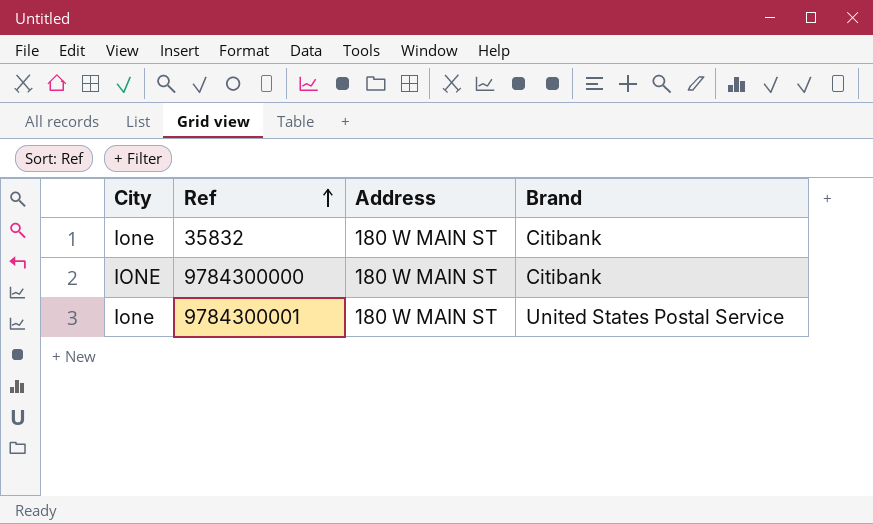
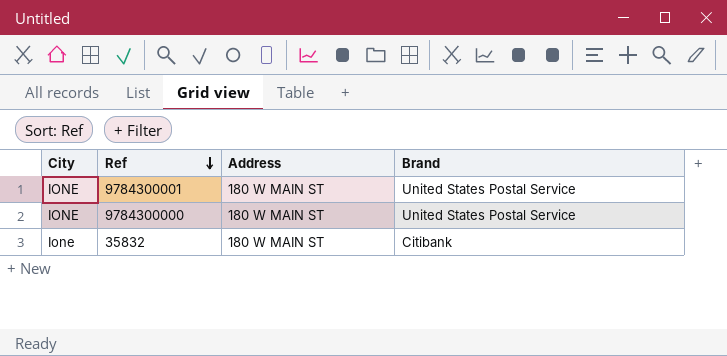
row order: Ref ascending -> Ref descending
9784300001 | City: Ione -> IONE
9784300000 | Brand: Citibank -> United States Postal Service

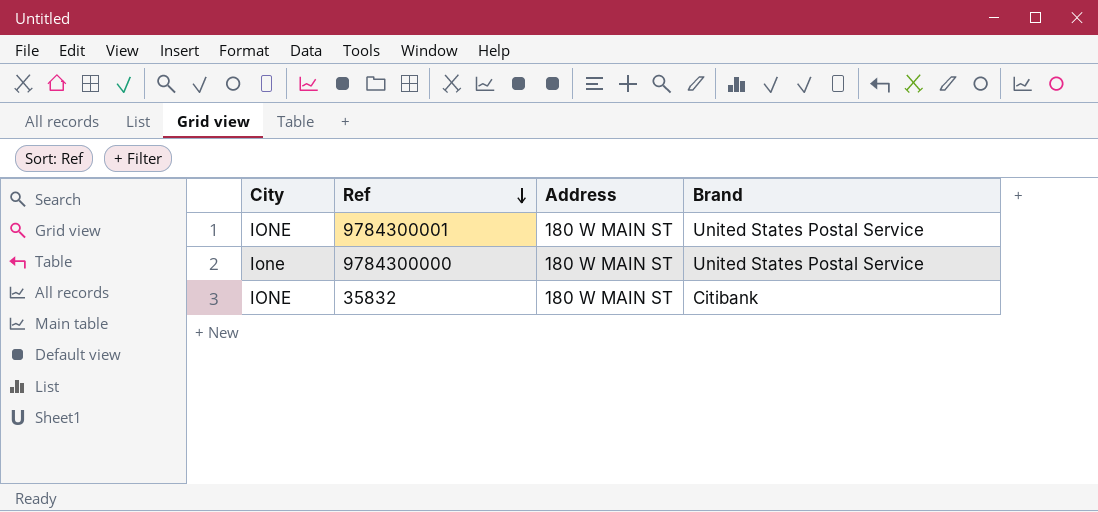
9784300000 | City: IONE -> Ione
35832 | City: Ione -> IONE

